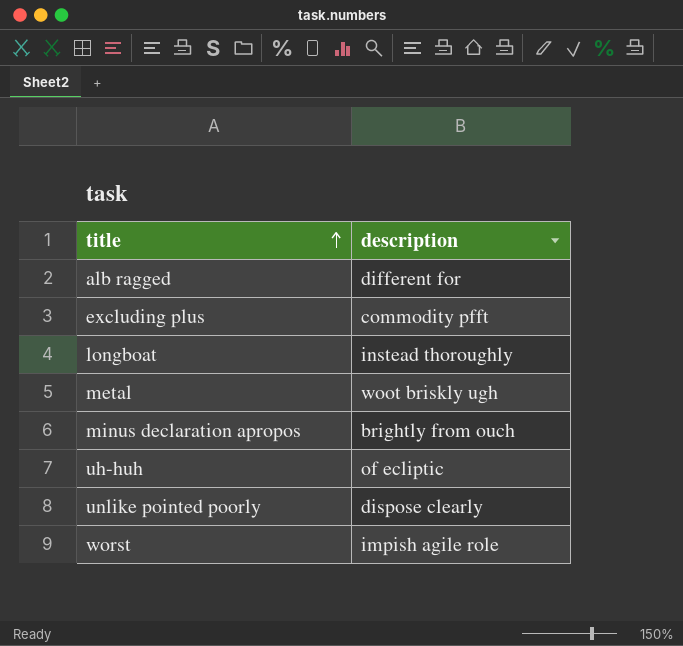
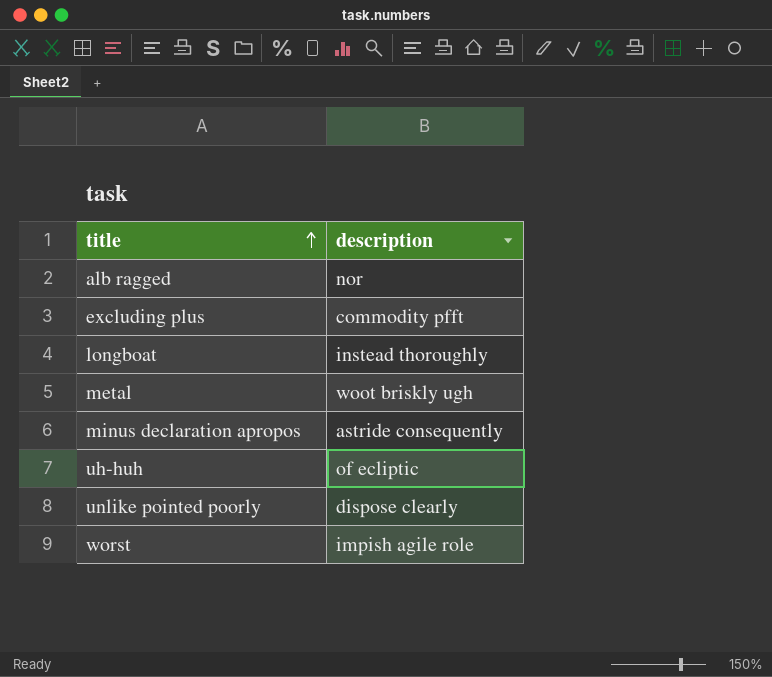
alb ragged | description: different for -> nor
minus declaration apropos | description: brightly from ouch -> astride consequently

